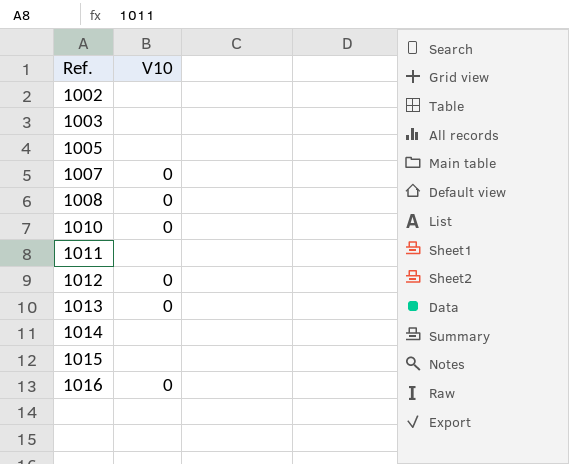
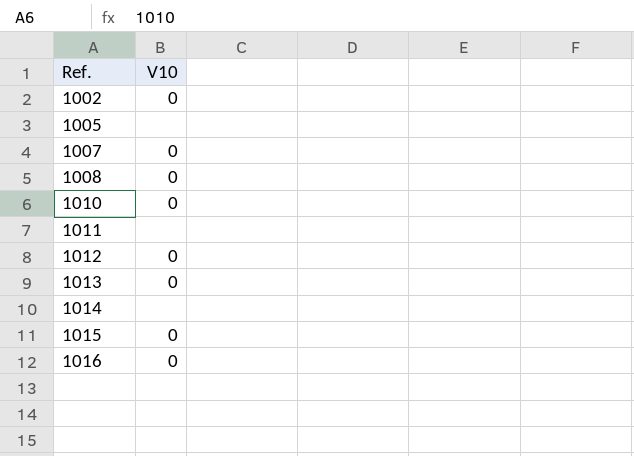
row 1003: none -> none
1002 | V10: none -> 0
1015 | V10: none -> 0

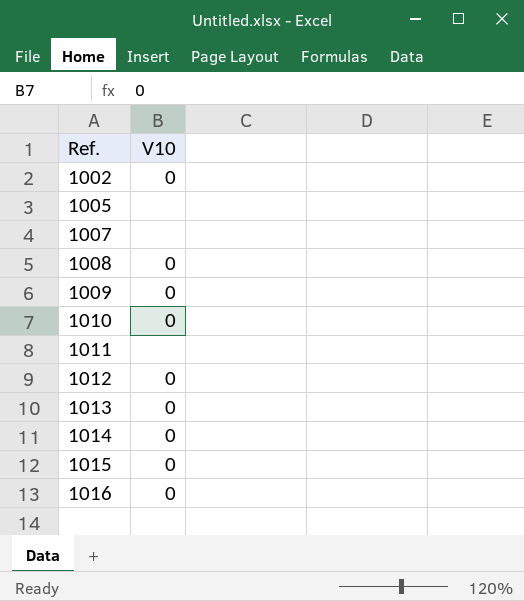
1007 | V10: 0 -> none
row 1009: none -> 0
1014 | V10: none -> 0

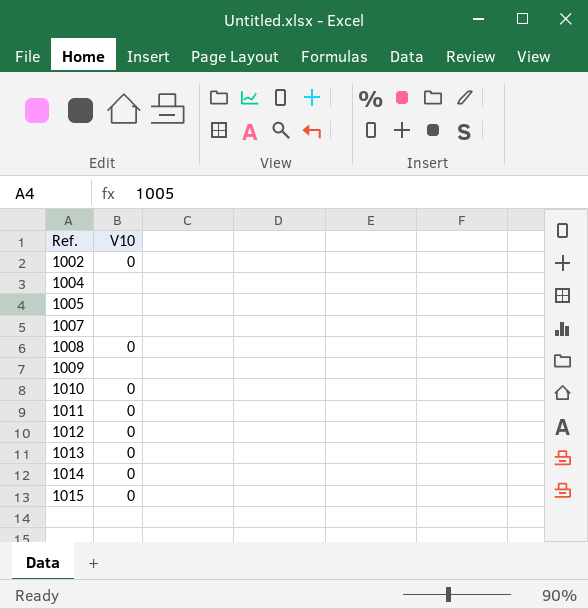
row 1016: 0 -> none
row 1004: none -> none
1009 | V10: 0 -> none
1011 | V10: none -> 0

